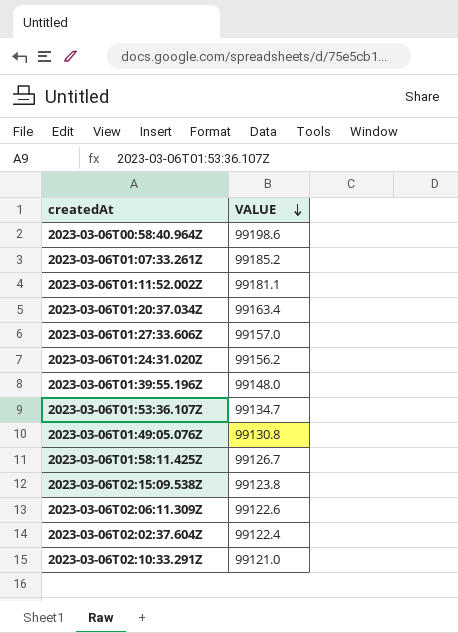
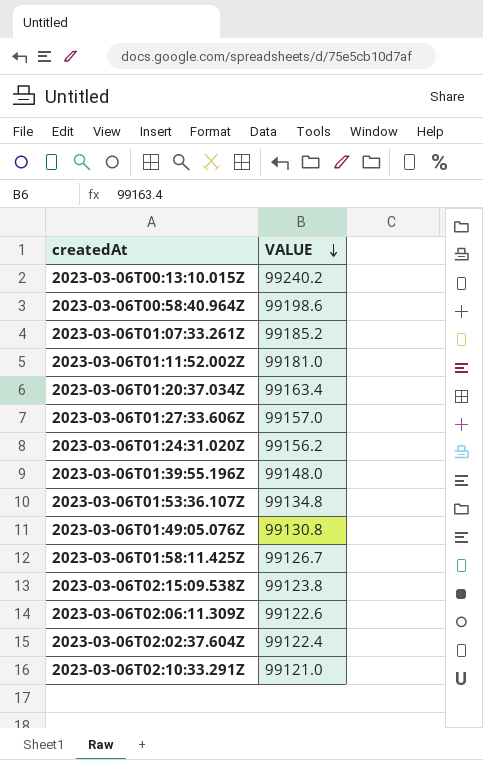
row 2023-03-06T00:13:10.015Z: none -> 99240.2
2023-03-06T01:11:52.002Z | VALUE: 99181.1 -> 99181.0
2023-03-06T01:53:36.107Z | VALUE: 99134.7 -> 99134.8

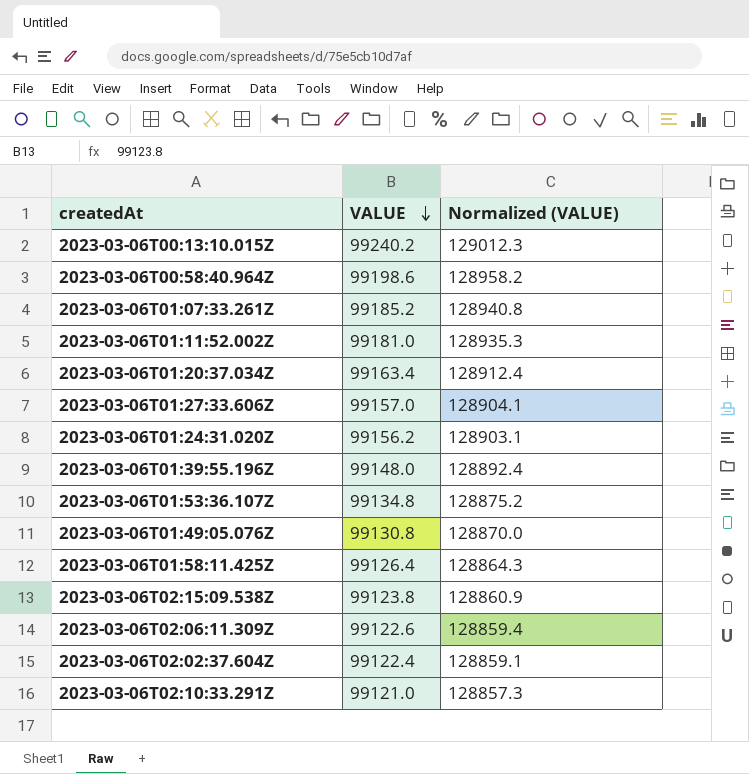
column Normalized (VALUE) | formula: none -> [VALUE] * 1.3
2023-03-06T01:58:11.425Z | VALUE: 99126.7 -> 99126.4

